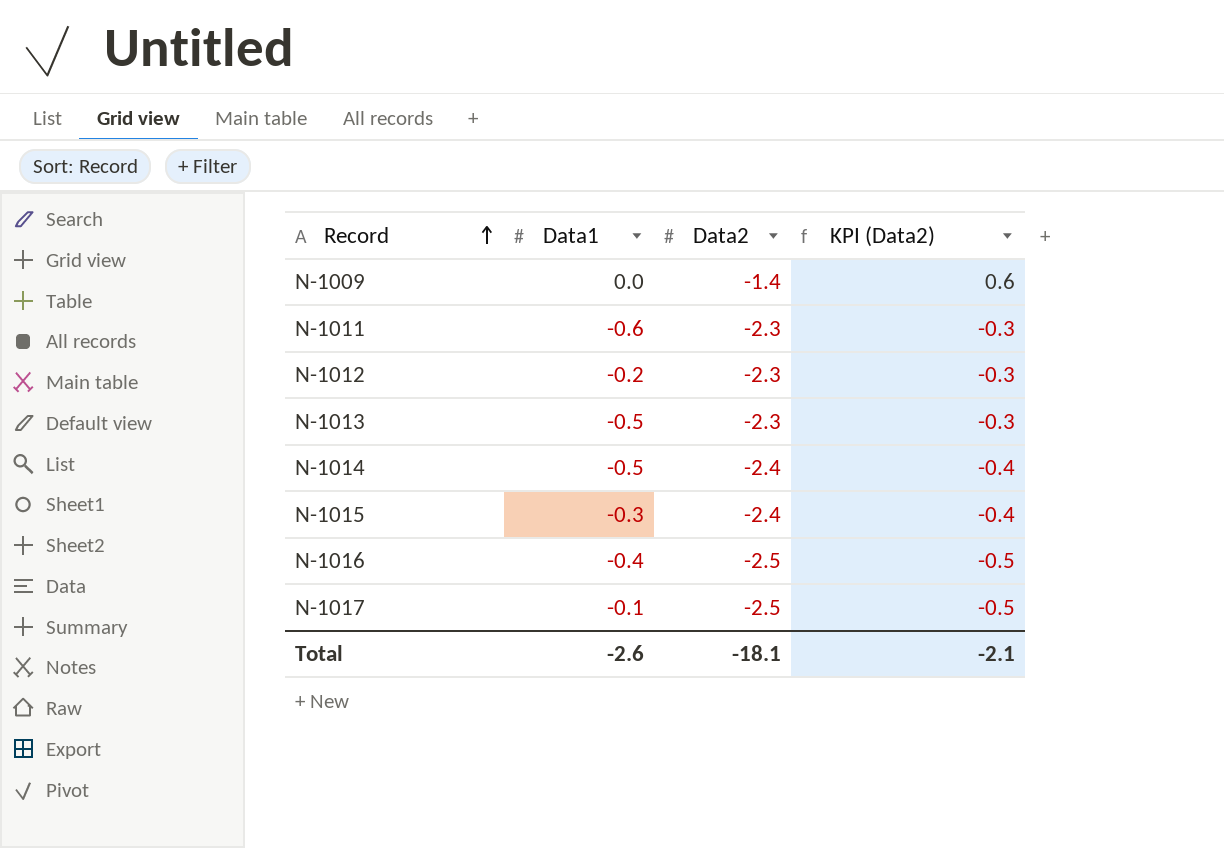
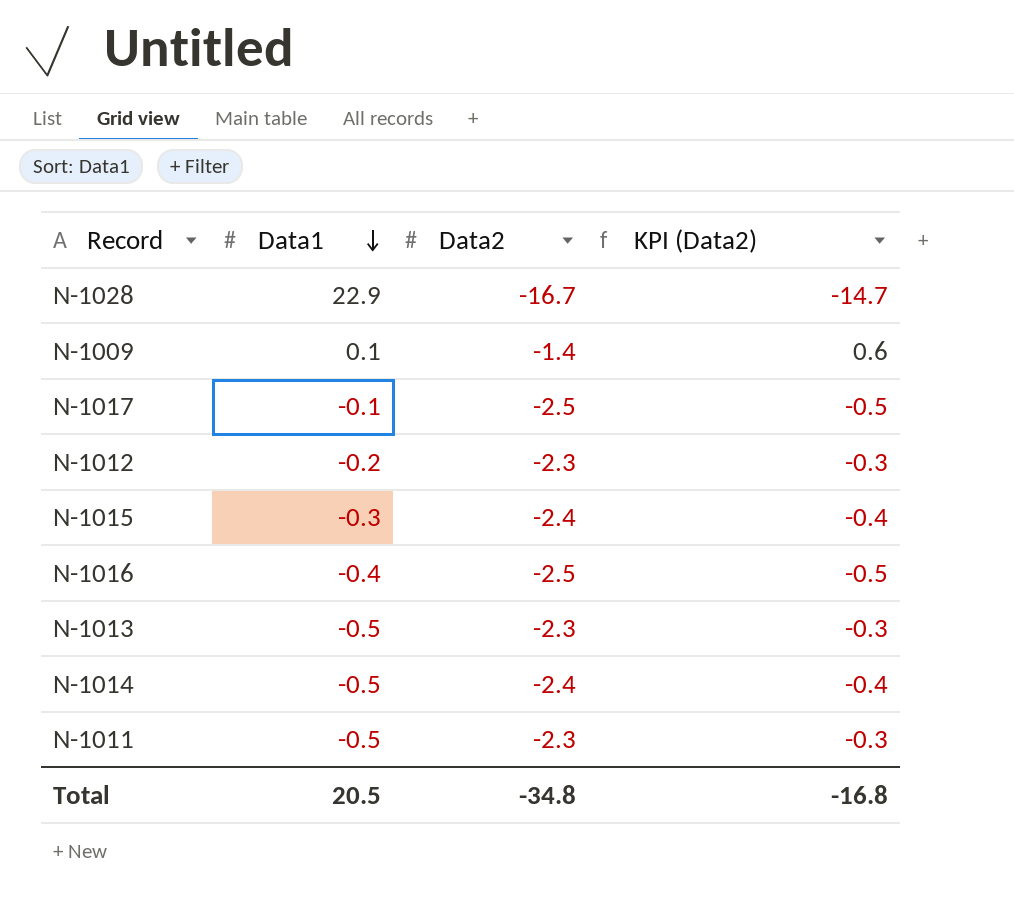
row order: Record ascending -> Data1 descending
row N-1028: none -> 22.9 | -16.7 | -14.7
N-1009 | Data1: 0.0 -> 0.1
N-1011 | Data1: -0.6 -> -0.5
Total | Data1: -2.6 -> 20.5
Total | Data2: -18.1 -> -34.8
Total | KPI (Data2): -2.1 -> -16.8

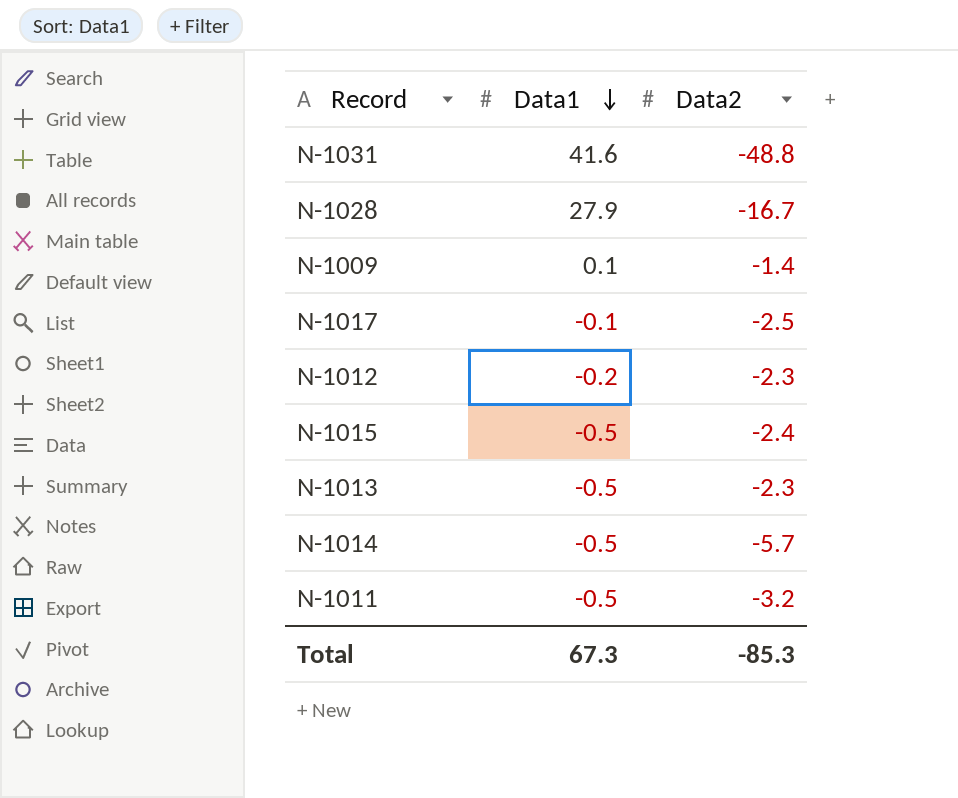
column KPI (Data2) | formula: [Data2] + 2 -> none
row N-1016: -0.4 | -2.5 | -0.5 -> none
row N-1031: none -> 41.6 | -48.8
N-1028 | Data1: 22.9 -> 27.9
N-1015 | Data1: -0.3 -> -0.5
N-1014 | Data2: -2.4 -> -5.7
N-1011 | Data2: -2.3 -> -3.2
Total | Data1: 20.5 -> 67.3
Total | Data2: -34.8 -> -85.3

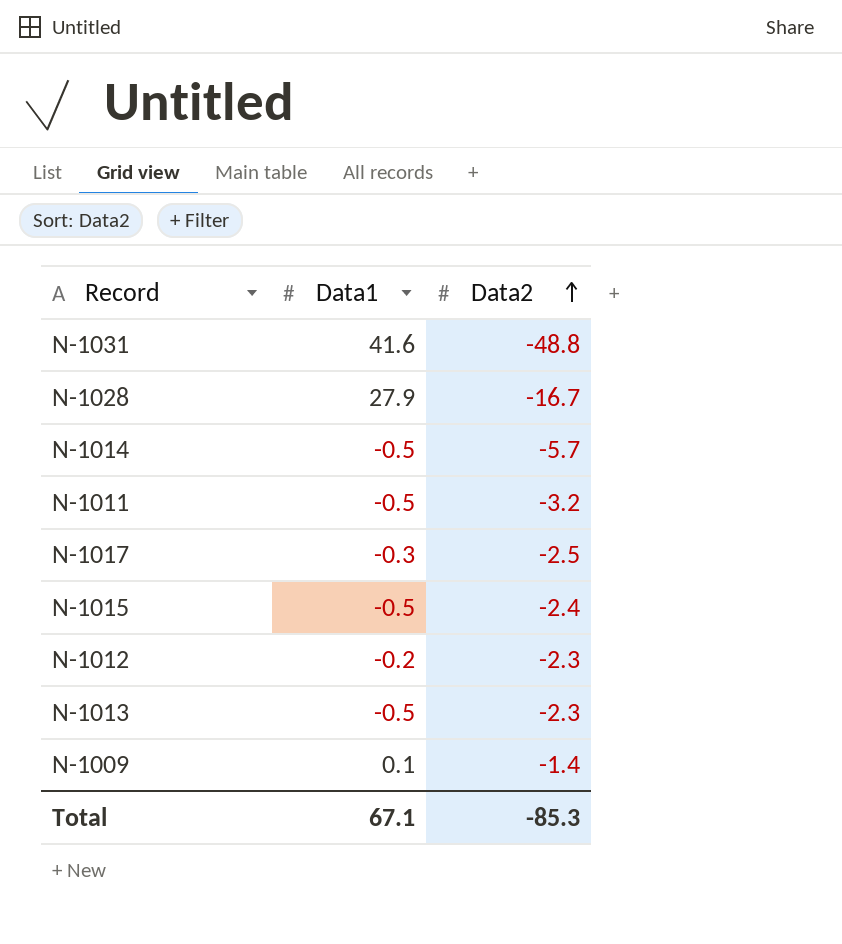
row order: Data1 descending -> Data2 ascending
N-1017 | Data1: -0.1 -> -0.3
Total | Data1: 67.3 -> 67.1

